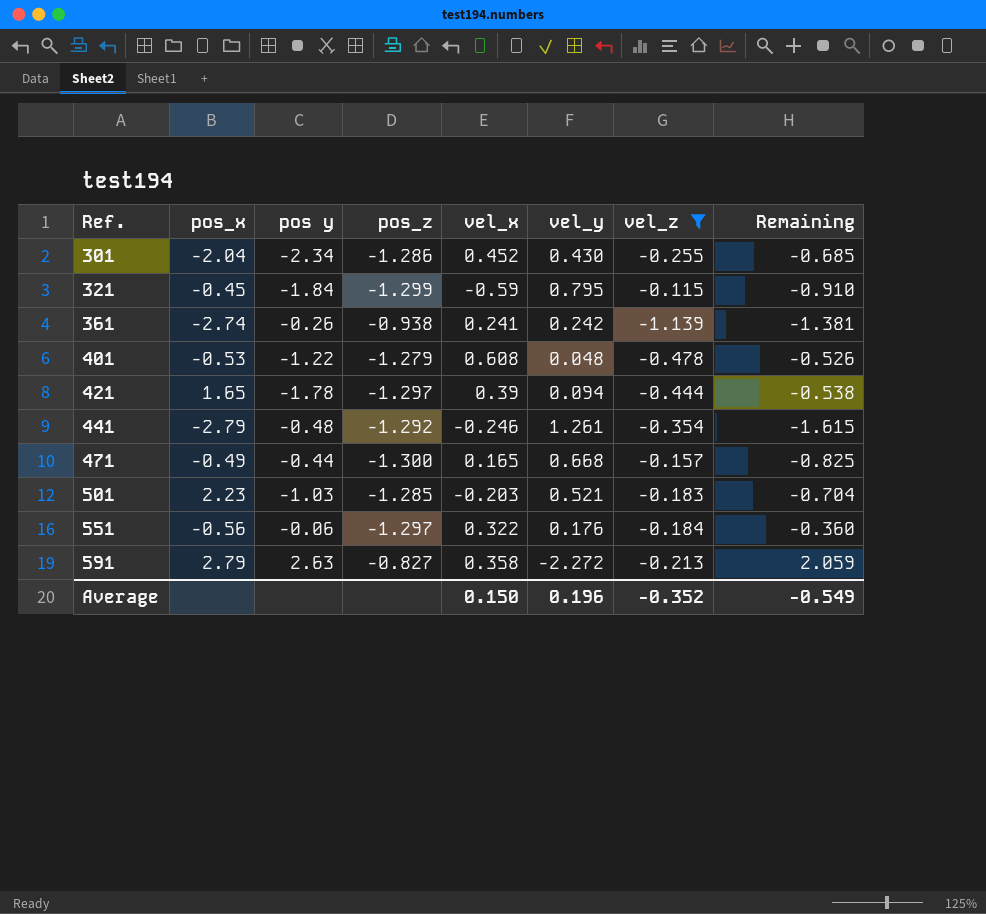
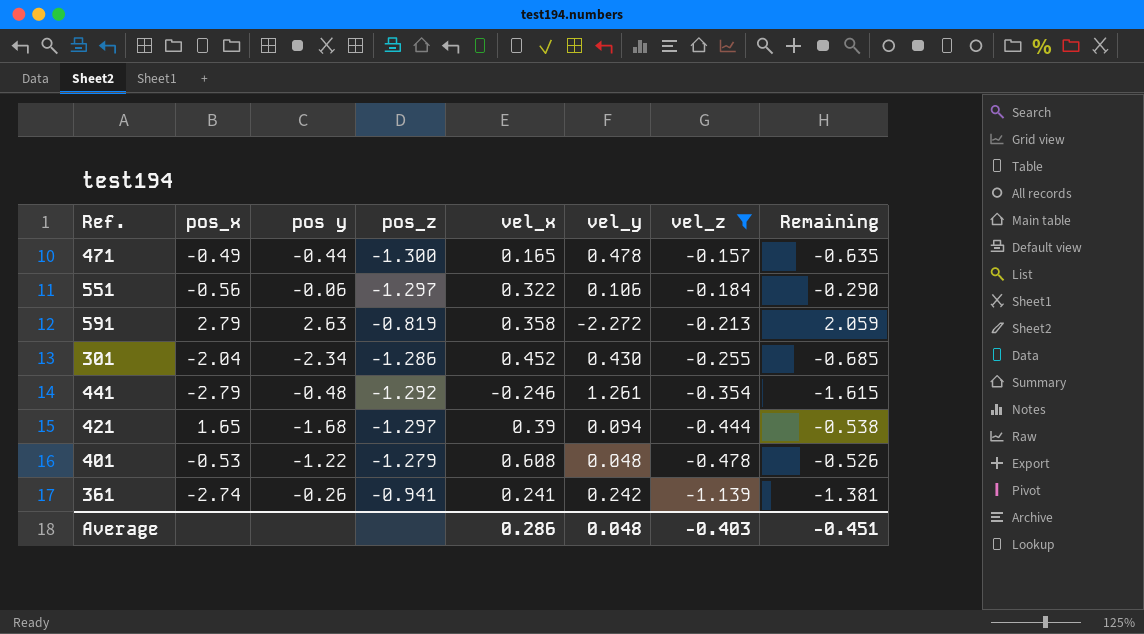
row order: Ref. ascending -> vel_z descending
row 321: -0.45 | -1.84 | -1.299 | -0.59 | 0.795 | -0.115 | -0.910 -> none
row 501: 2.23 | -1.03 | -1.285 | -0.203 | 0.521 | -0.183 | -0.704 -> none
471 | vel_y: 0.668 -> 0.478
471 | Remaining: -0.825 -> -0.635
551 | vel_y: 0.176 -> 0.106
551 | Remaining: -0.360 -> -0.290
591 | pos_z: -0.827 -> -0.819
421 | pos y: -1.78 -> -1.68
361 | pos_z: -0.938 -> -0.941
Average | vel_x: 0.150 -> 0.286
Average | vel_y: 0.196 -> 0.048
Average | vel_z: -0.352 -> -0.403
Average | Remaining: -0.549 -> -0.451

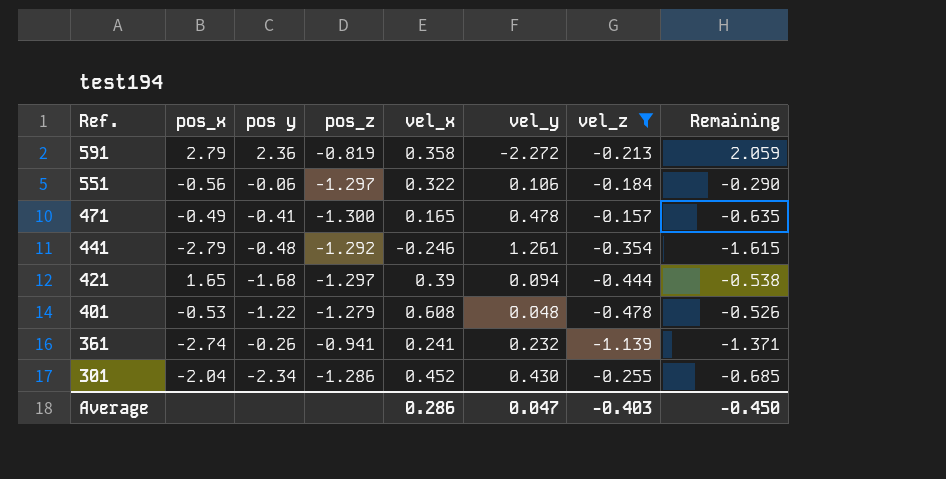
row order: vel_z descending -> Ref. descending
591 | pos y: 2.63 -> 2.36
471 | pos y: -0.44 -> -0.41
361 | vel_y: 0.242 -> 0.232
361 | Remaining: -1.381 -> -1.371
Average | vel_y: 0.048 -> 0.047
Average | Remaining: -0.451 -> -0.450

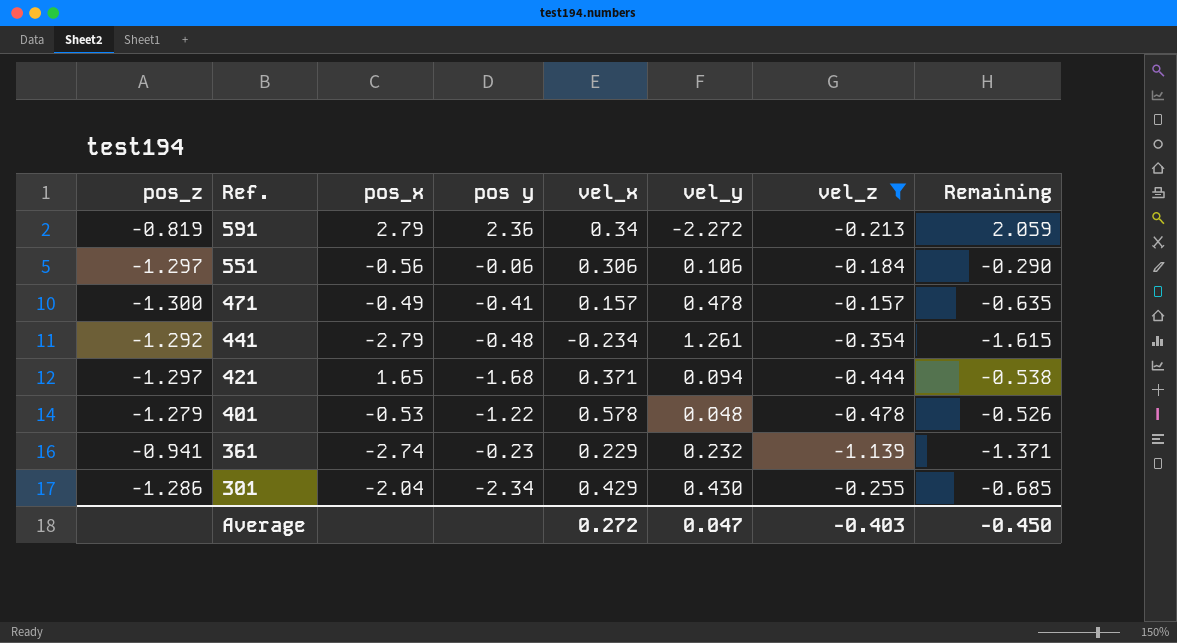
column pos_z | position: 4 -> 1
591 | vel_x: 0.358 -> 0.34
551 | vel_x: 0.322 -> 0.306
471 | vel_x: 0.165 -> 0.157
441 | vel_x: -0.246 -> -0.234
421 | vel_x: 0.39 -> 0.371
401 | vel_x: 0.608 -> 0.578
361 | pos y: -0.26 -> -0.23
361 | vel_x: 0.241 -> 0.229
301 | vel_x: 0.452 -> 0.429
Average | vel_x: 0.286 -> 0.272

